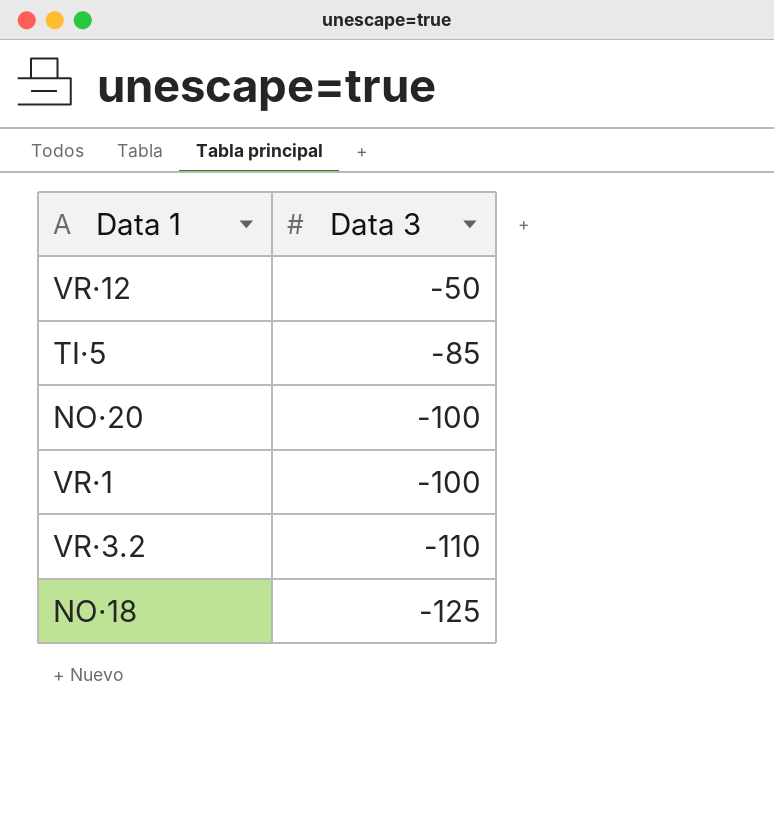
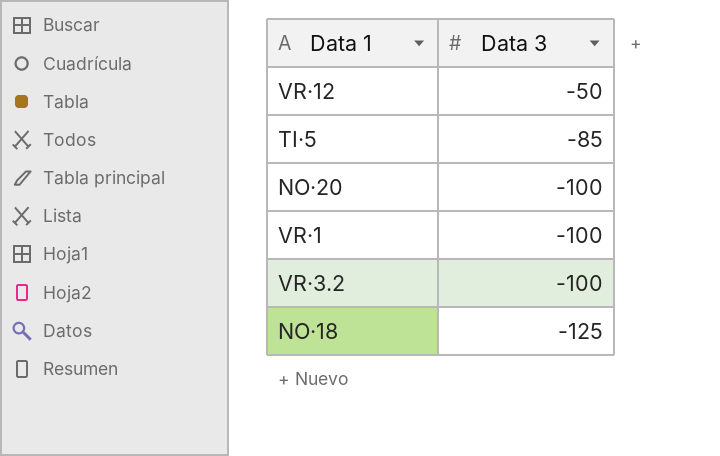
VR·3.2 | Data 3: -110 -> -100

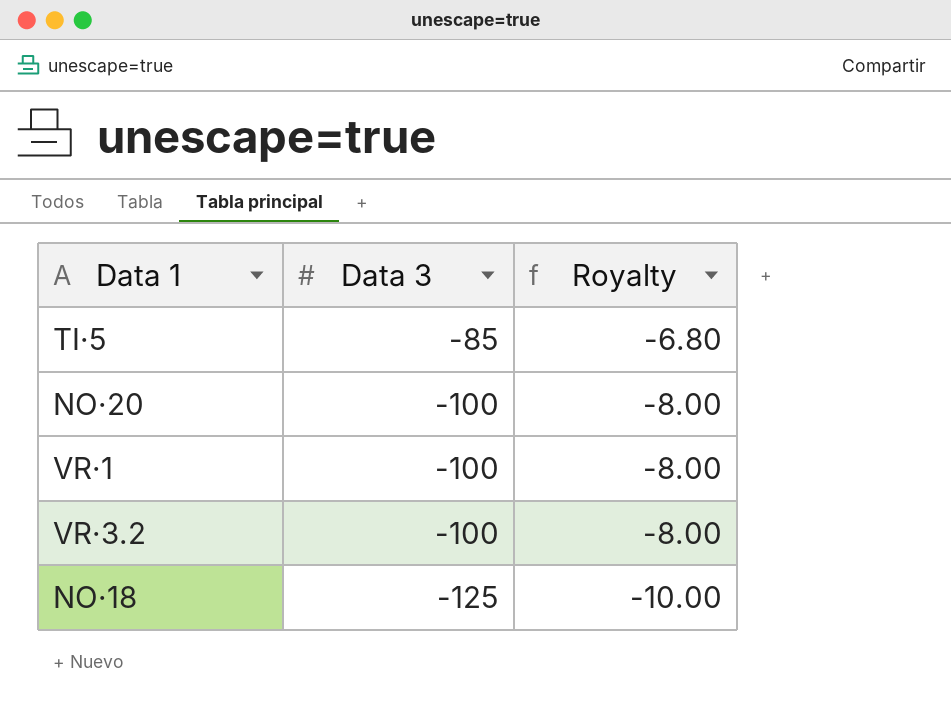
column Royalty | formula: none -> [Data 3] * 0.08
row VR·12: -50 -> none

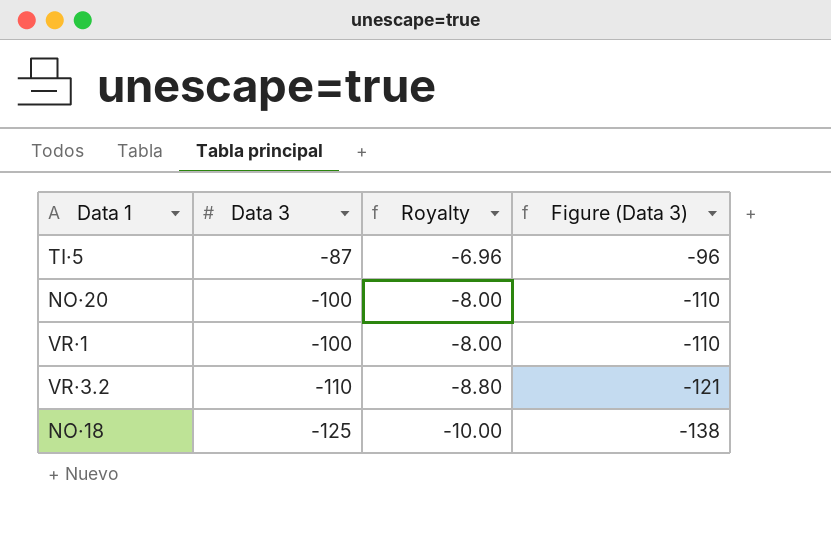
column Figure (Data 3) | formula: none -> [Data 3] * 1.1
TI·5 | Data 3: -85 -> -87
TI·5 | Royalty: -6.80 -> -6.96
VR·3.2 | Data 3: -100 -> -110
VR·3.2 | Royalty: -8.00 -> -8.80

